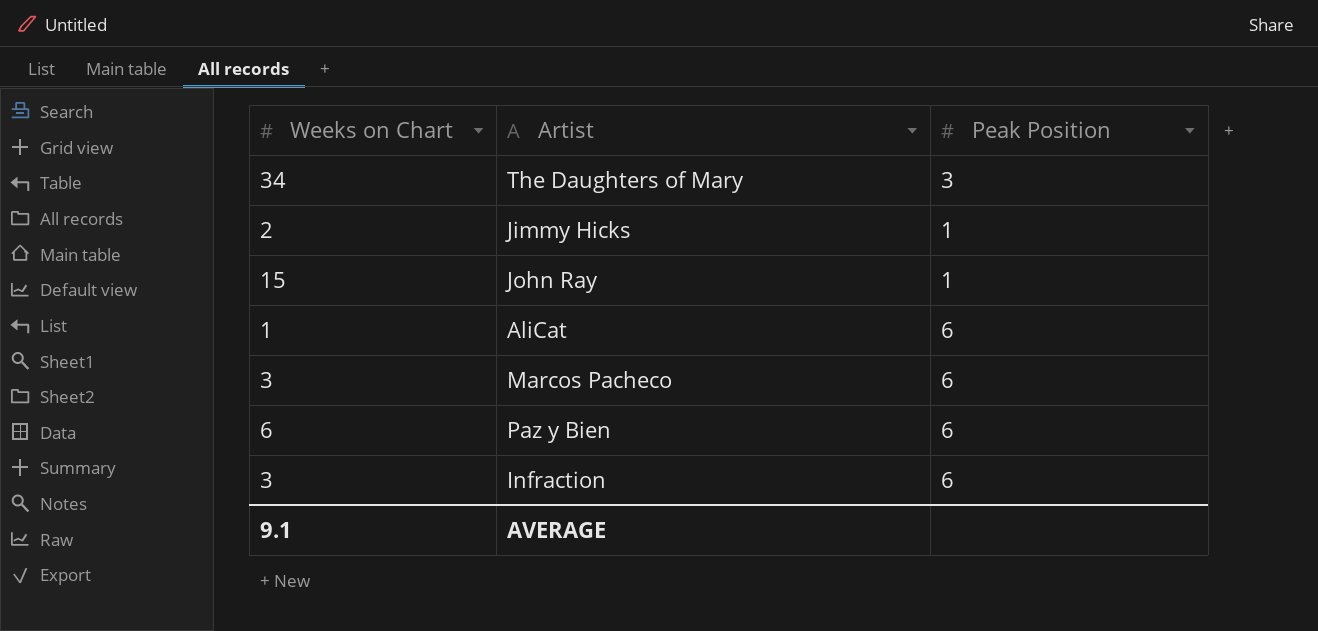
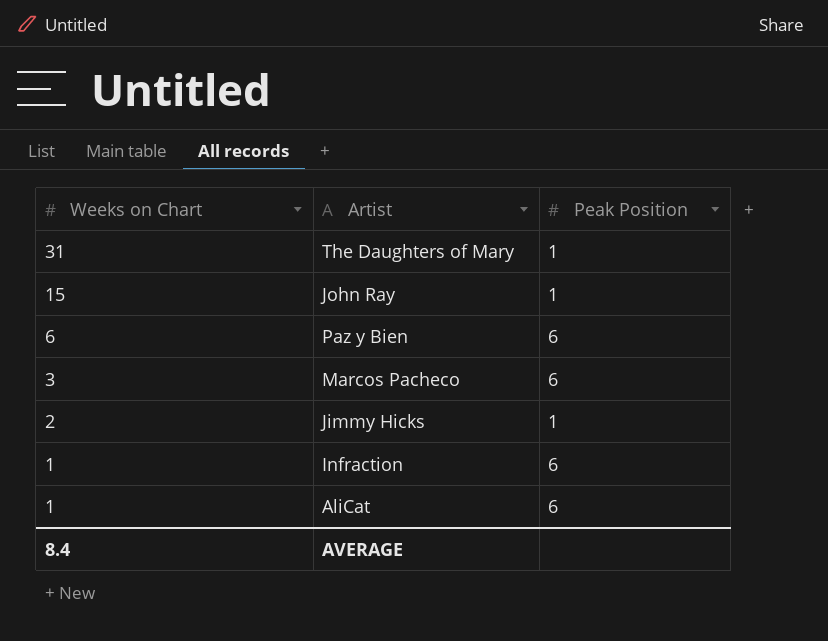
row order: none -> Weeks on Chart descending
The Daughters of Mary | Weeks on Chart: 34 -> 31
The Daughters of Mary | Peak Position: 3 -> 1
Infraction | Weeks on Chart: 3 -> 1
AVERAGE | Weeks on Chart: 9.1 -> 8.4

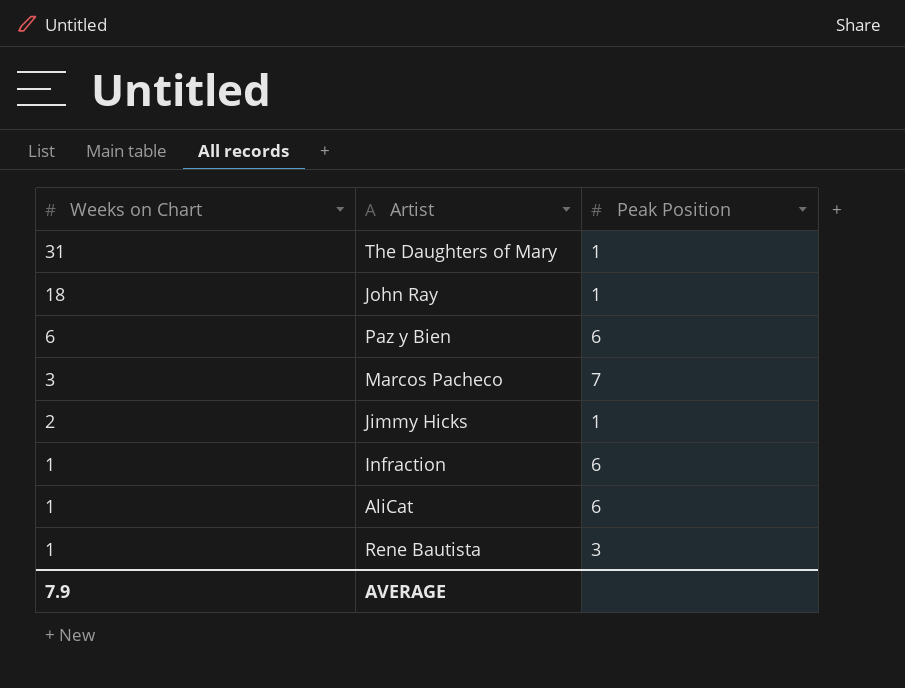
John Ray | Weeks on Chart: 15 -> 18
Marcos Pacheco | Peak Position: 6 -> 7
row Rene Bautista: none -> 1 | 3
AVERAGE | Weeks on Chart: 8.4 -> 7.9

